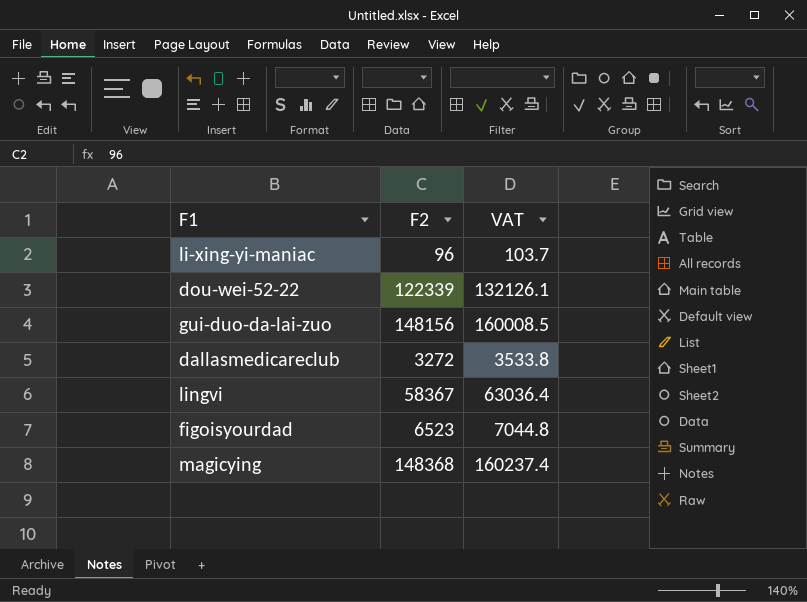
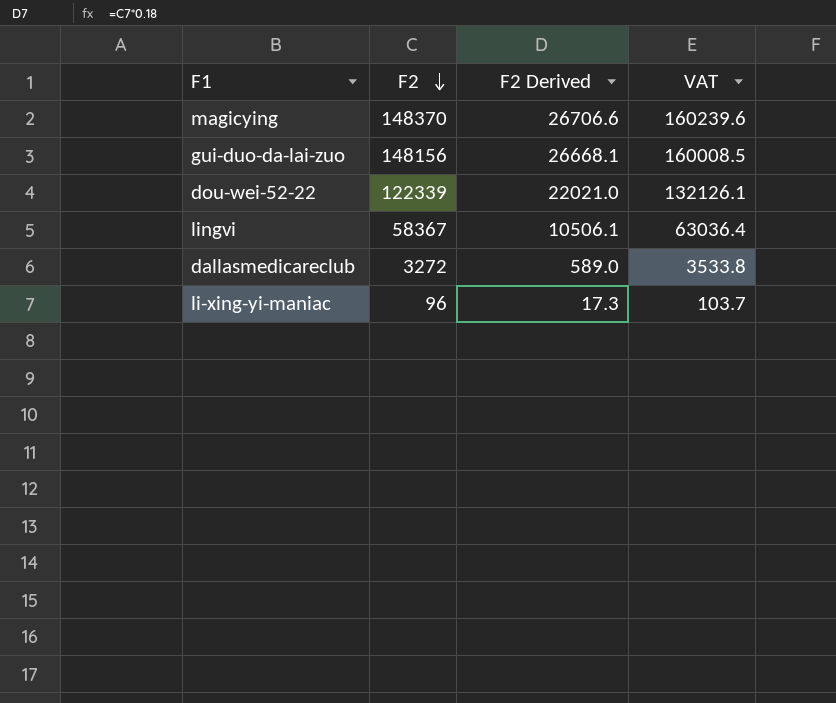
row order: none -> F2 descending
column F2 Derived | formula: none -> [F2] * 0.18
row figoisyourdad: 6523 | 7044.8 -> none
magicying | F2: 148368 -> 148370
magicying | VAT: 160237.4 -> 160239.6

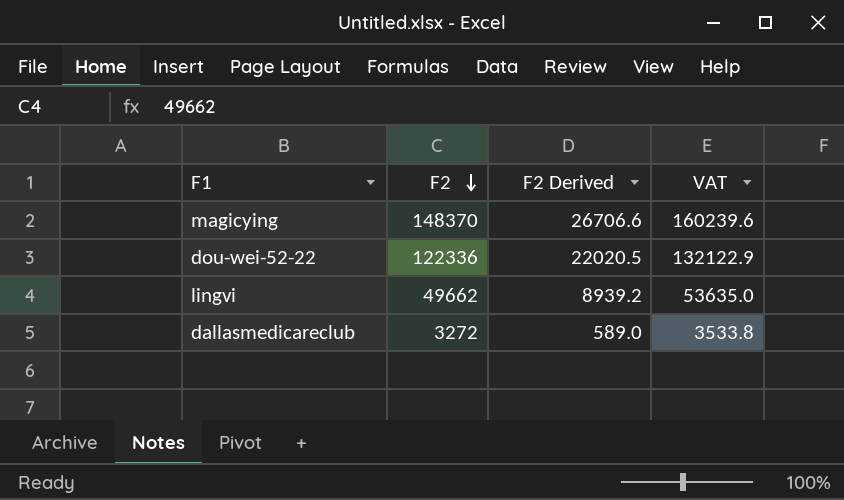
row gui-duo-da-lai-zuo: 148156 | 26668.1 | 160008.5 -> none
row li-xing-yi-maniac: 96 | 17.3 | 103.7 -> none
dou-wei-52-22 | F2: 122339 -> 122336
dou-wei-52-22 | F2 Derived: 22021.0 -> 22020.5
dou-wei-52-22 | VAT: 132126.1 -> 132122.9
lingvi | F2: 58367 -> 49662
lingvi | F2 Derived: 10506.1 -> 8939.2
lingvi | VAT: 63036.4 -> 53635.0

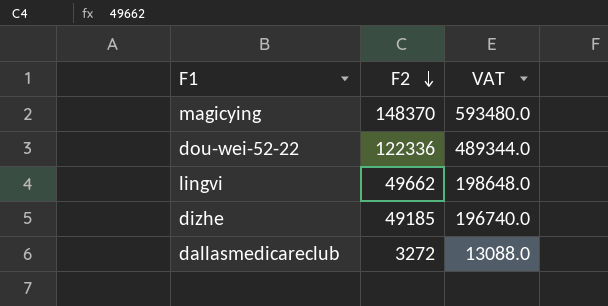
column F2 Derived | formula: [F2] * 0.18 -> none
column VAT | formula: [F2] * 1.08 -> [F2] * 4
row dizhe: none -> 49185 | 196740.0

